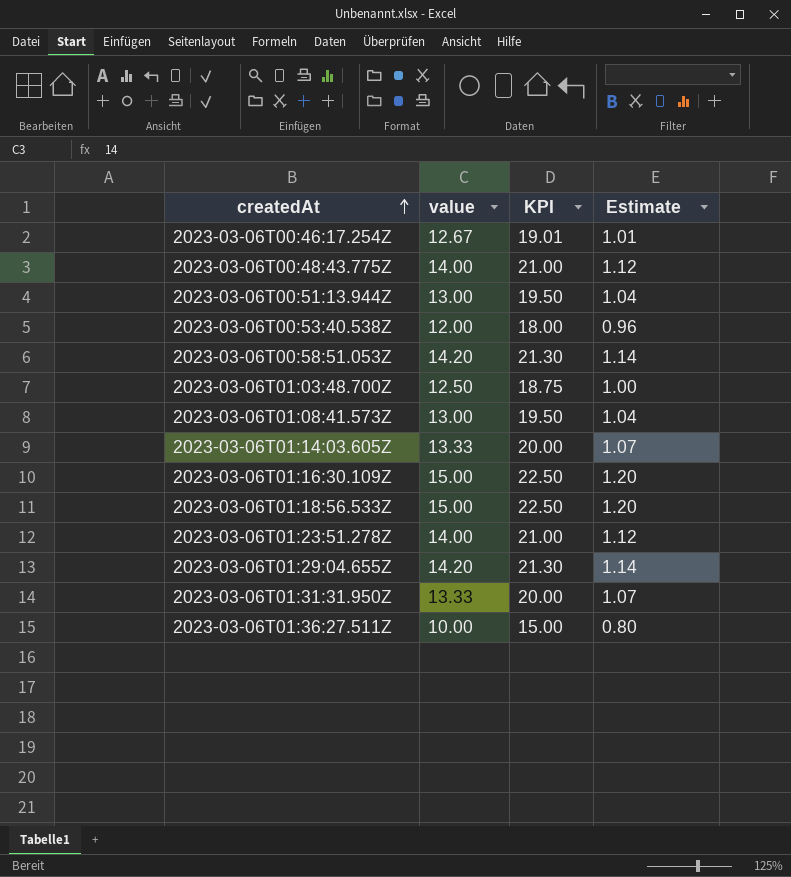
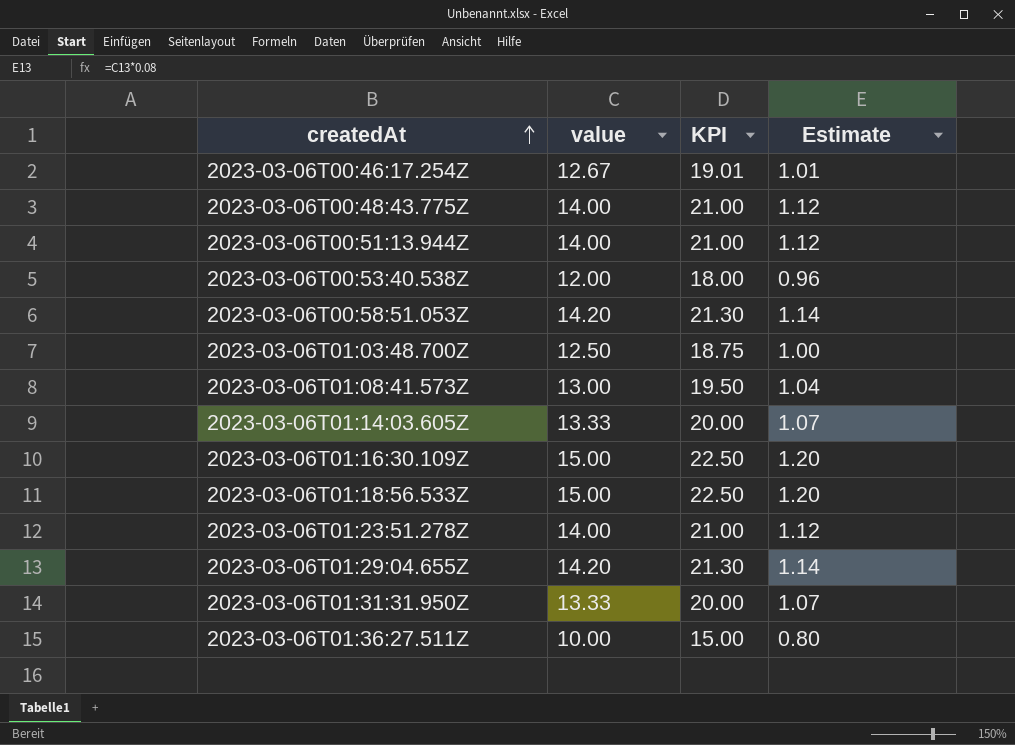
2023-03-06T00:51:13.944Z | value: 13.00 -> 14.00
2023-03-06T00:51:13.944Z | KPI: 19.50 -> 21.00
2023-03-06T00:51:13.944Z | Estimate: 1.04 -> 1.12

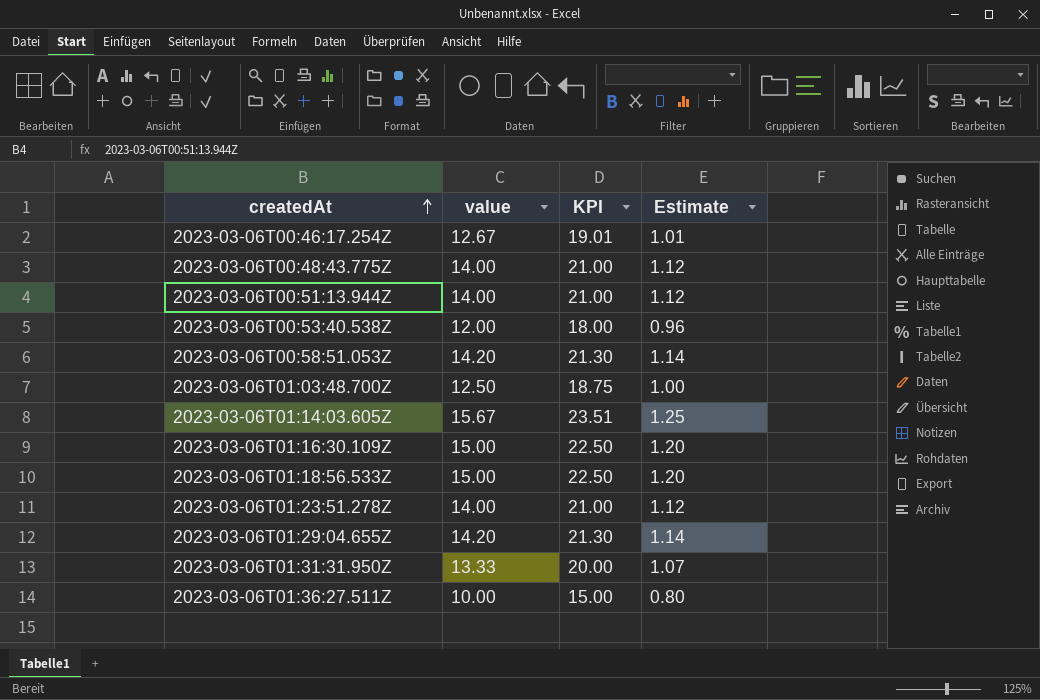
row 2023-03-06T01:08:41.573Z: 13.00 | 19.50 | 1.04 -> none
2023-03-06T01:14:03.605Z | value: 13.33 -> 15.67
2023-03-06T01:14:03.605Z | KPI: 20.00 -> 23.51
2023-03-06T01:14:03.605Z | Estimate: 1.07 -> 1.25

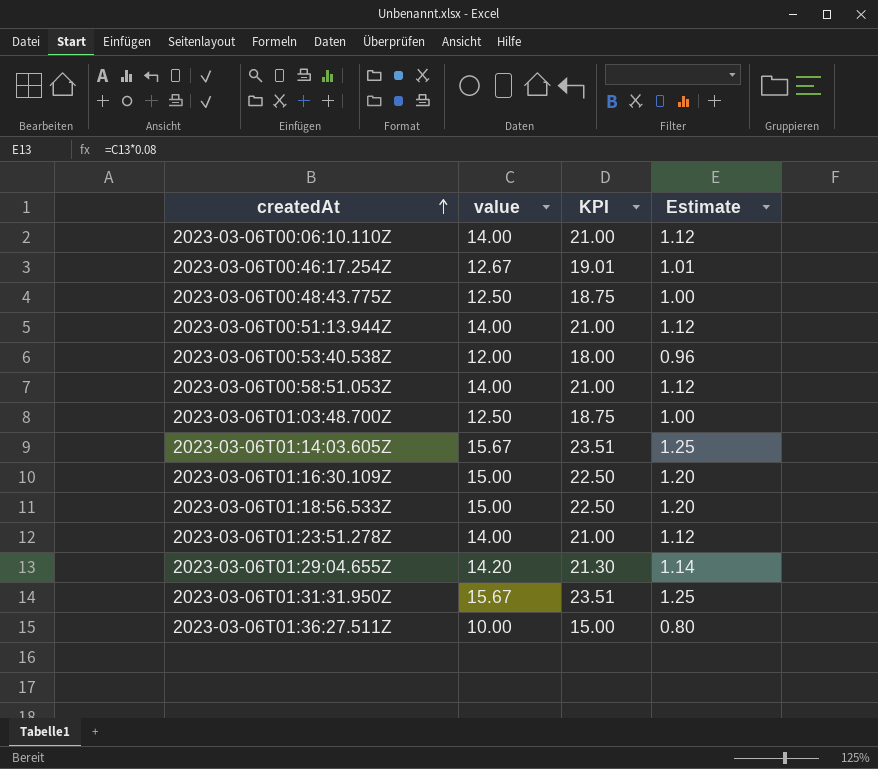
row 2023-03-06T00:06:10.110Z: none -> 14.00 | 21.00 | 1.12
2023-03-06T00:48:43.775Z | value: 14.00 -> 12.50
2023-03-06T00:48:43.775Z | KPI: 21.00 -> 18.75
2023-03-06T00:48:43.775Z | Estimate: 1.12 -> 1.00
2023-03-06T00:58:51.053Z | value: 14.20 -> 14.00
2023-03-06T00:58:51.053Z | KPI: 21.30 -> 21.00
2023-03-06T00:58:51.053Z | Estimate: 1.14 -> 1.12
2023-03-06T01:31:31.950Z | value: 13.33 -> 15.67
2023-03-06T01:31:31.950Z | KPI: 20.00 -> 23.51
2023-03-06T01:31:31.950Z | Estimate: 1.07 -> 1.25

